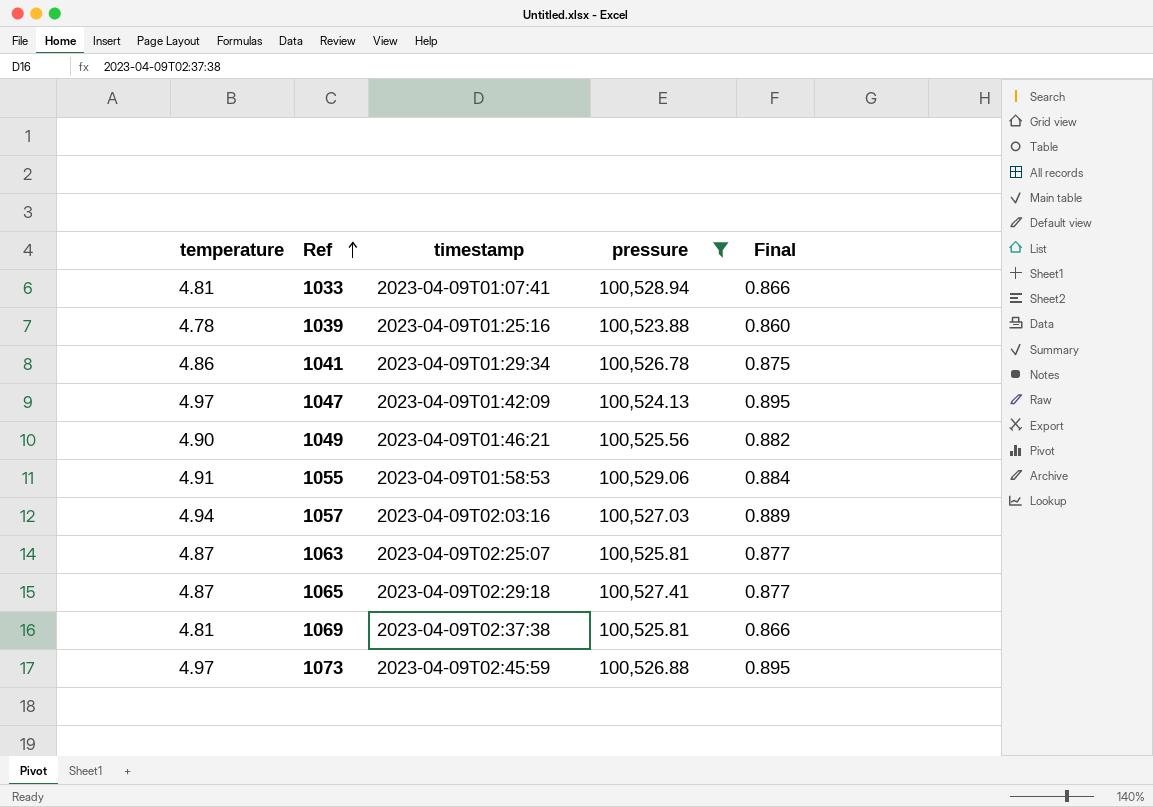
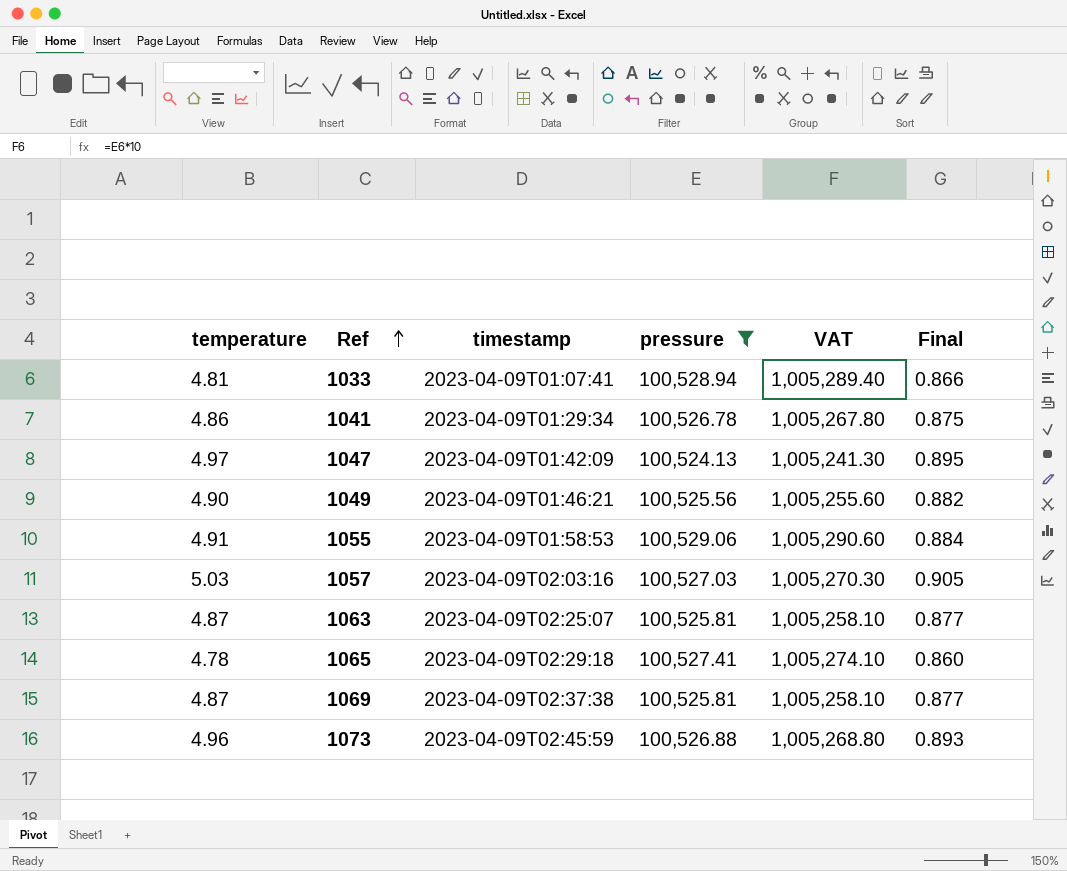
column VAT | formula: none -> [pressure] * 10
row 1039: 4.78 | 2023-04-09T01:25:16 | 100,523.88 | 0.860 -> none
1057 | temperature: 4.94 -> 5.03
1057 | Final: 0.889 -> 0.905
1065 | temperature: 4.87 -> 4.78
1065 | Final: 0.877 -> 0.860
1069 | temperature: 4.81 -> 4.87
1069 | Final: 0.866 -> 0.877
1073 | temperature: 4.97 -> 4.96
1073 | Final: 0.895 -> 0.893

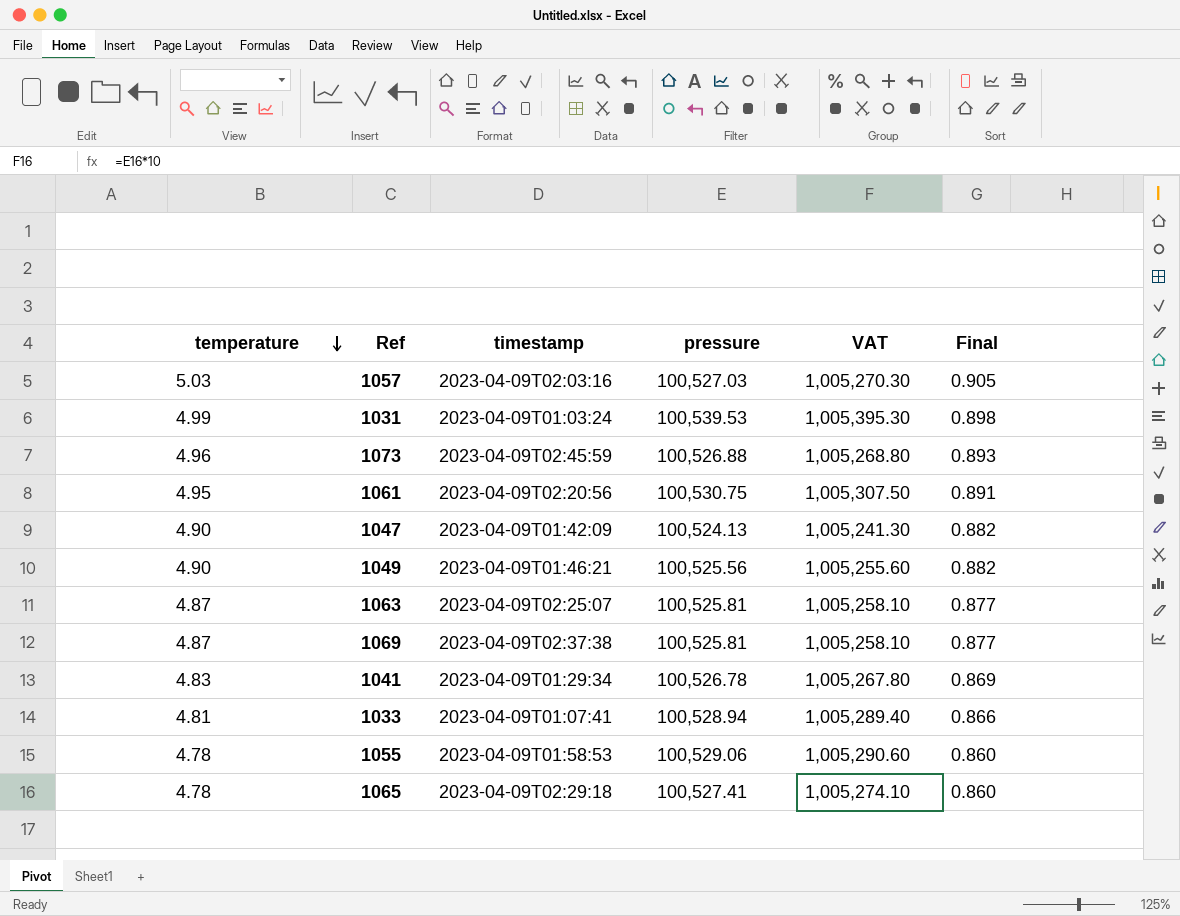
filter: pressure <= 100,529.06 -> none
row order: Ref ascending -> temperature descending
1047 | temperature: 4.97 -> 4.90
1047 | Final: 0.895 -> 0.882
1041 | temperature: 4.86 -> 4.83
1041 | Final: 0.875 -> 0.869
1055 | temperature: 4.91 -> 4.78
1055 | Final: 0.884 -> 0.860

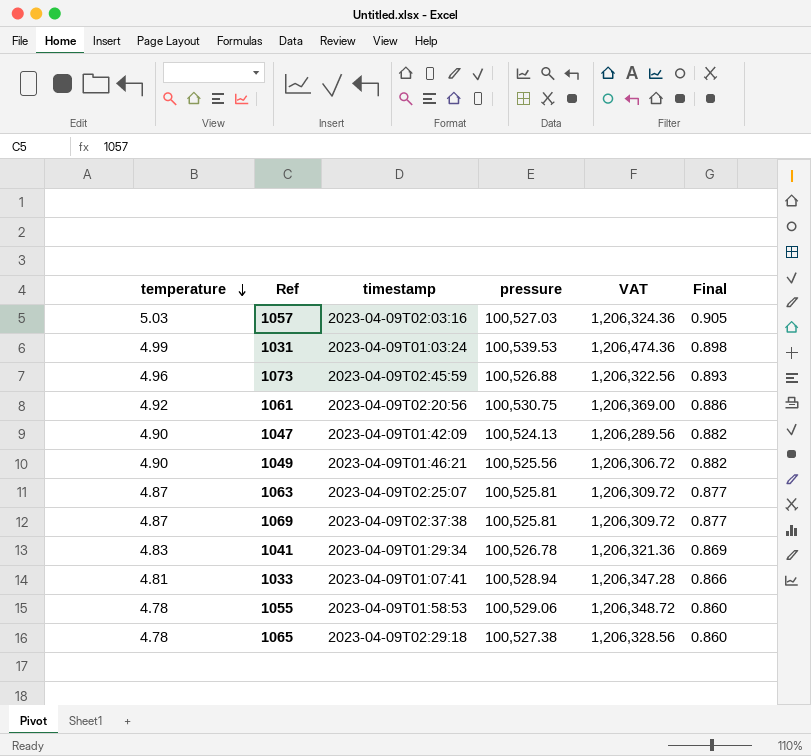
column VAT | formula: [pressure] * 10 -> [pressure] * 12
1061 | temperature: 4.95 -> 4.92
1061 | Final: 0.891 -> 0.886
1065 | pressure: 100,527.41 -> 100,527.38

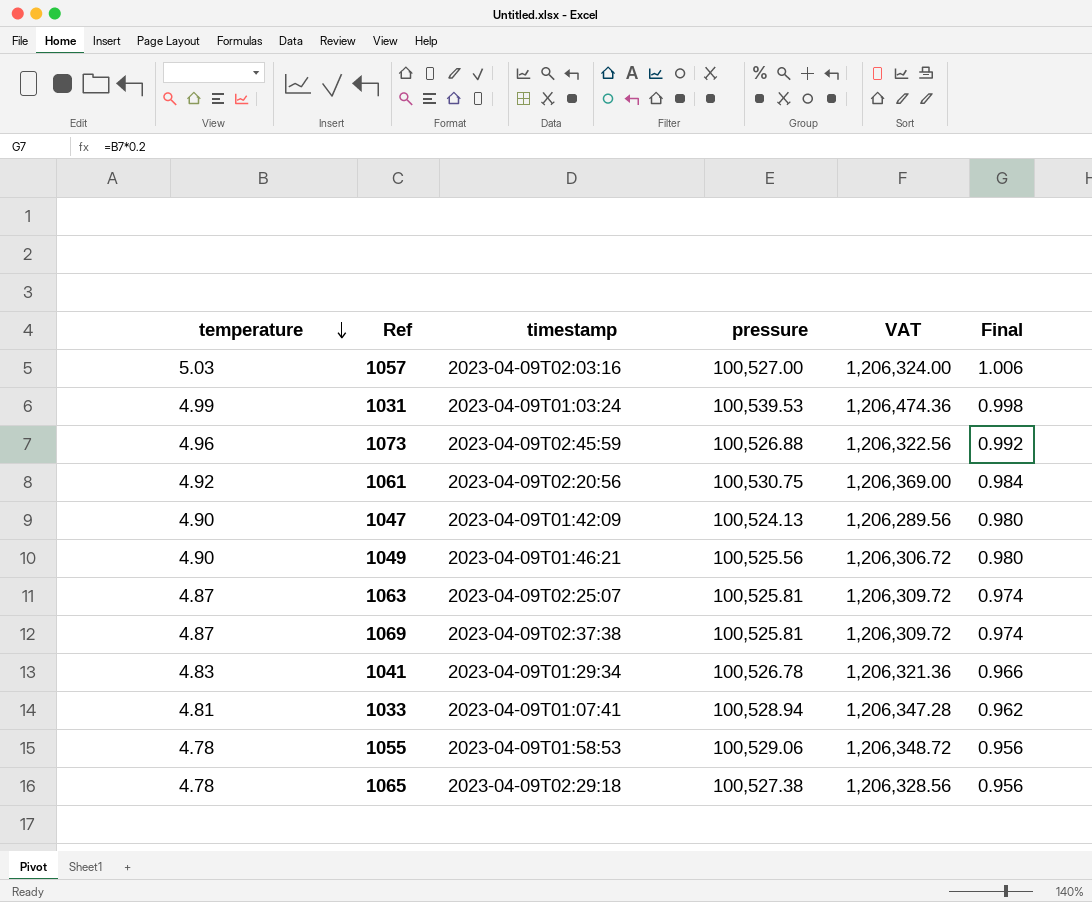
column Final | formula: [temperature] * 0.18 -> [temperature] * 0.2
1057 | pressure: 100,527.03 -> 100,527.00
1057 | VAT: 1,206,324.36 -> 1,206,324.00

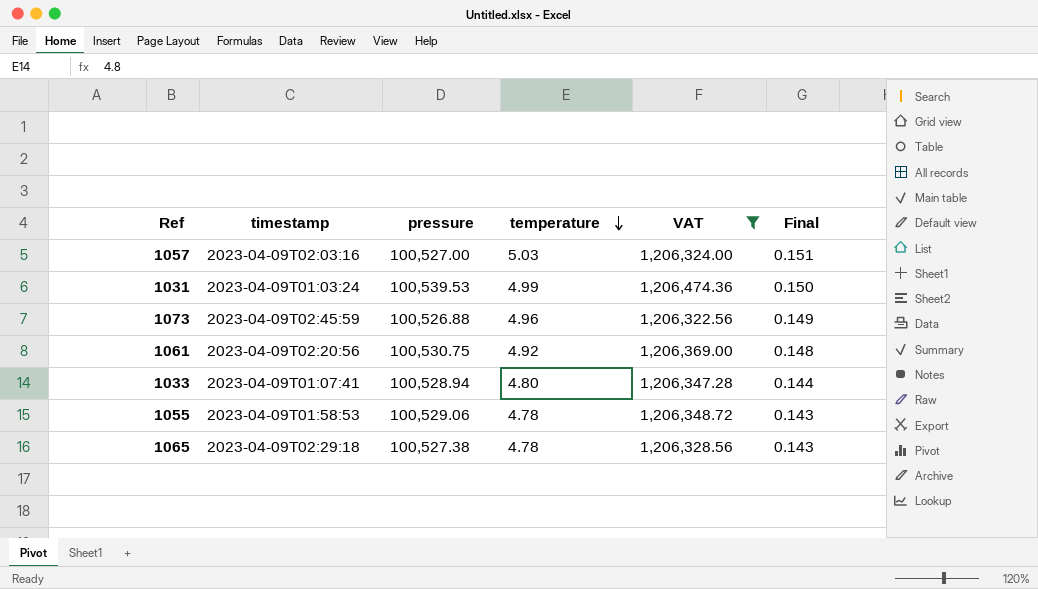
filter: none -> VAT >= 1,206,322.56
column temperature | position: 1 -> 4
column Final | formula: [temperature] * 0.2 -> [temperature] * 0.03
1033 | temperature: 4.81 -> 4.80

